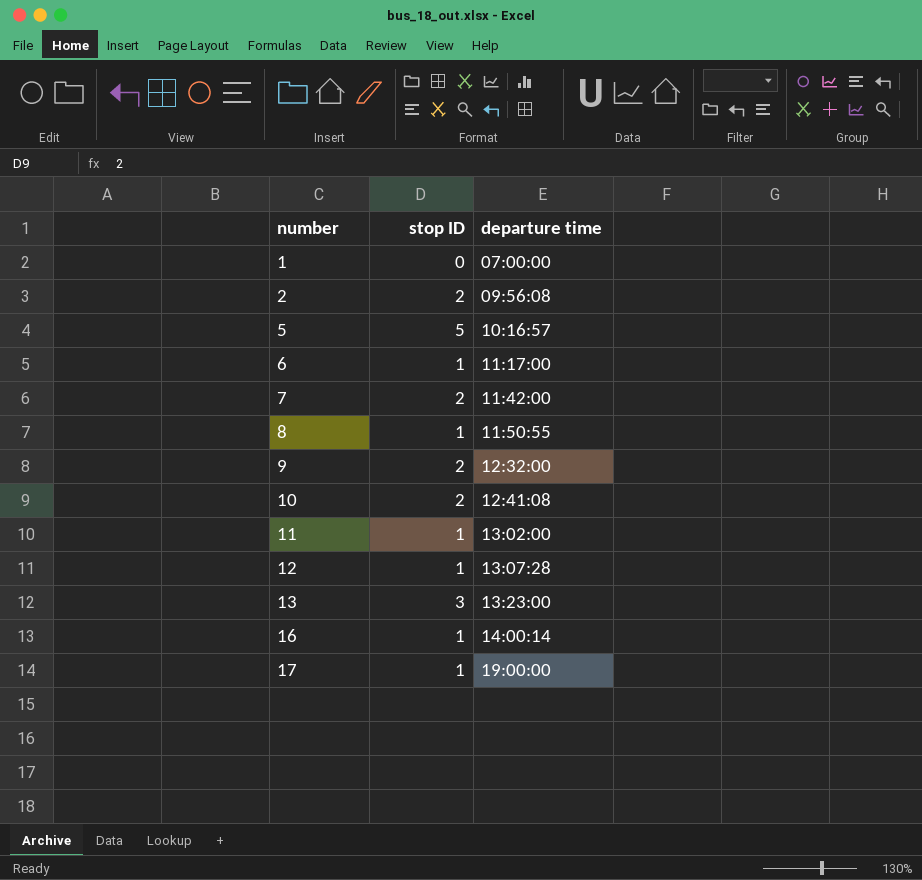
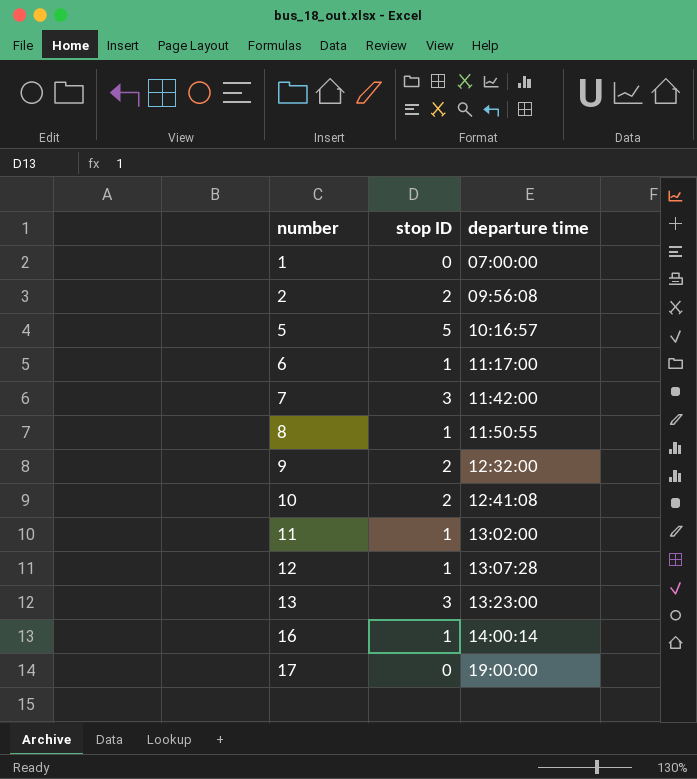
7 | stop ID: 2 -> 3
17 | stop ID: 1 -> 0

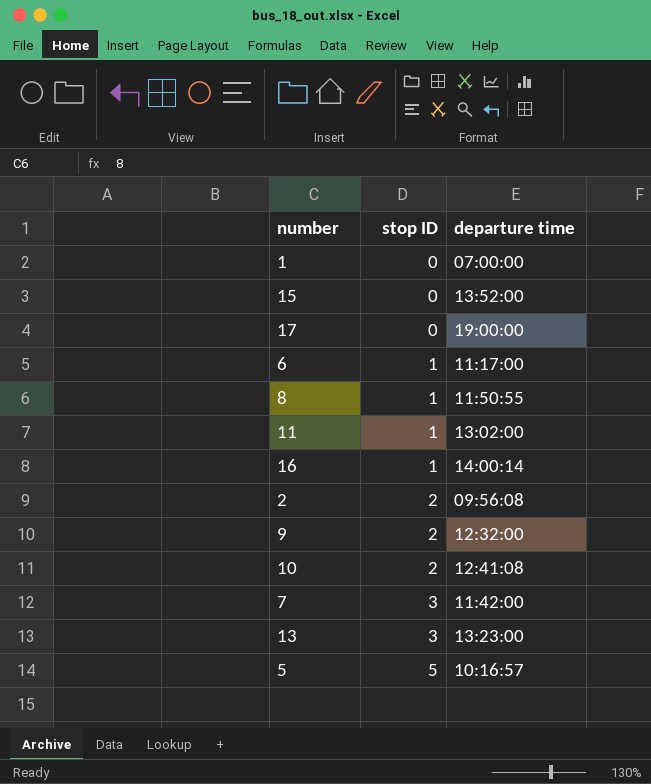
row order: number ascending -> stop ID ascending
row 12: 1 | 13:07:28 -> none
row 15: none -> 0 | 13:52:00

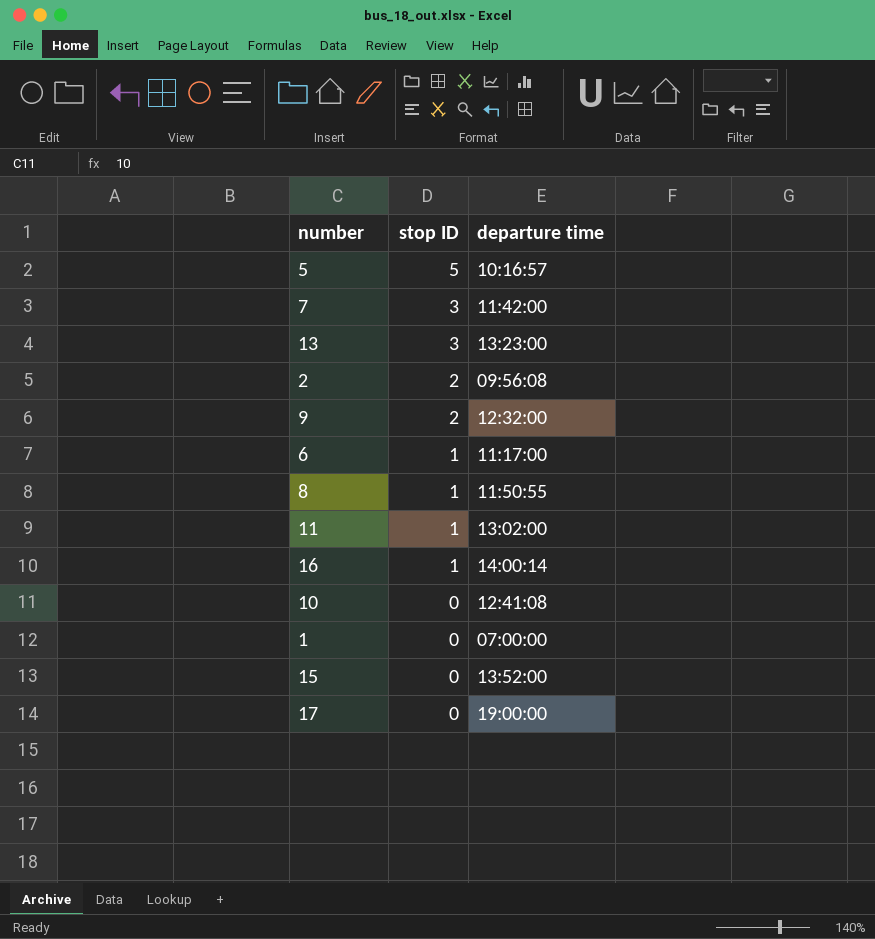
row order: stop ID ascending -> stop ID descending
10 | stop ID: 2 -> 0

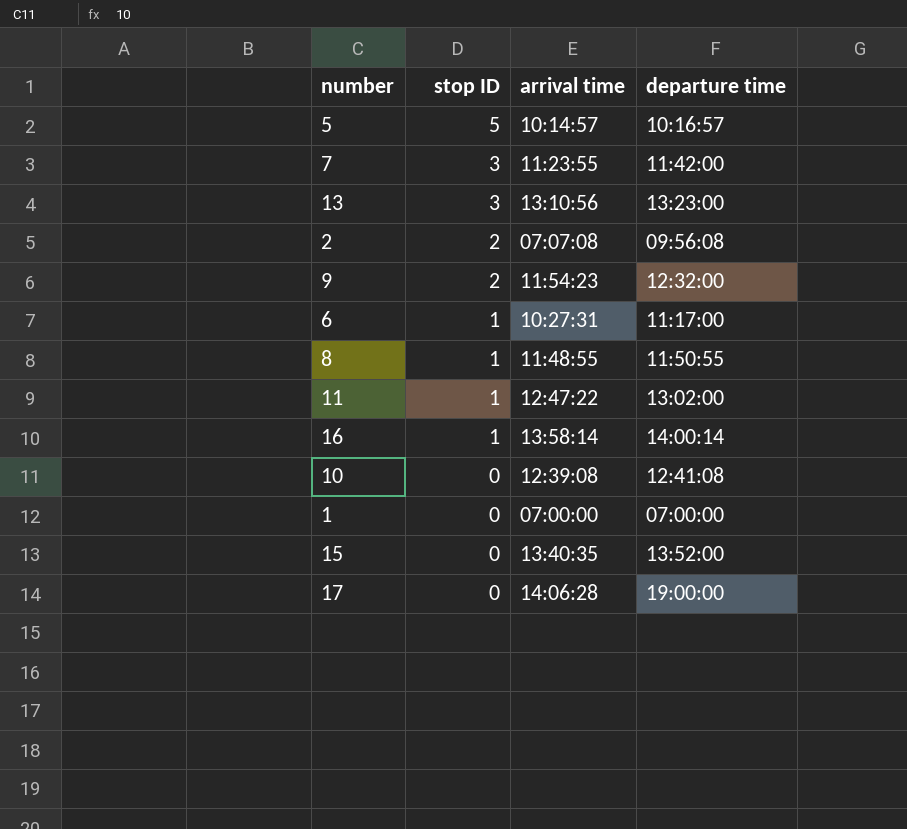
column arrival time | position: none -> 3

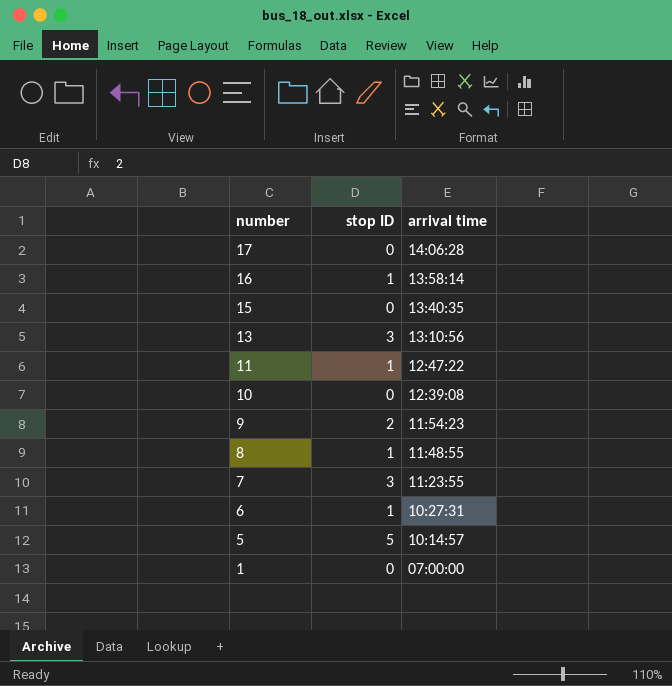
row order: stop ID descending -> number descending
column departure time | position: 4 -> none
row 2: 2 | 07:07:08 | 09:56:08 -> none

